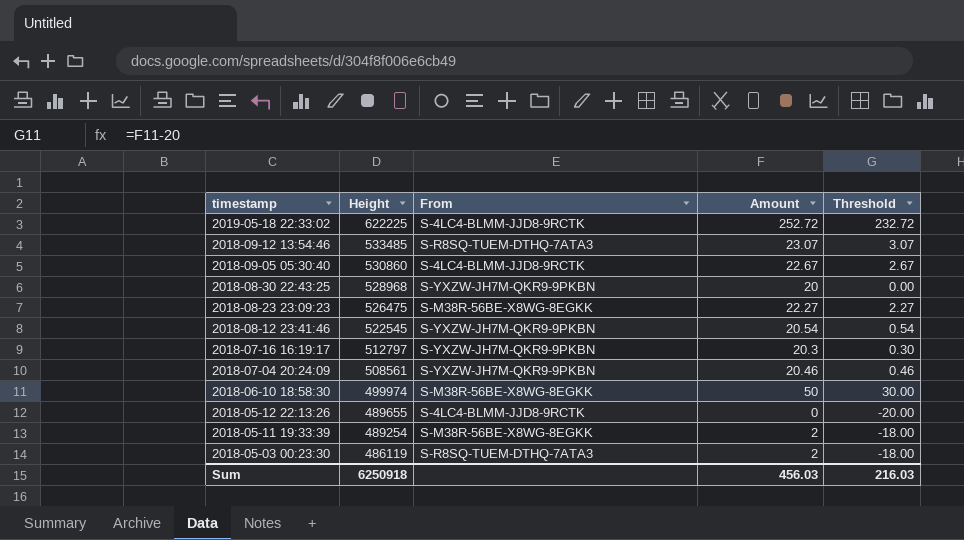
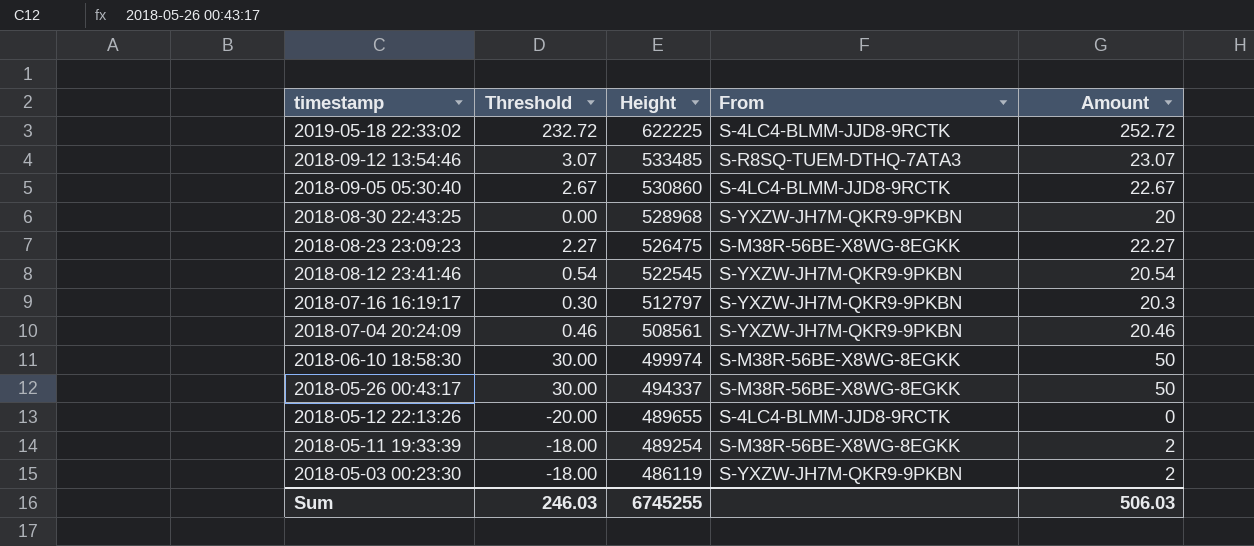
column Threshold | position: 5 -> 2
row 2018-05-26 00:43:17: none -> 30.00 | 494337 | S-M38R-56BE-X8WG-8EGKK | 50
2018-05-03 00:23:30 | From: S-R8SQ-TUEM-DTHQ-7ATA3 -> S-YXZW-JH7M-QKR9-9PKBN
Sum | Threshold: 216.03 -> 246.03
Sum | Height: 6250918 -> 6745255
Sum | Amount: 456.03 -> 506.03

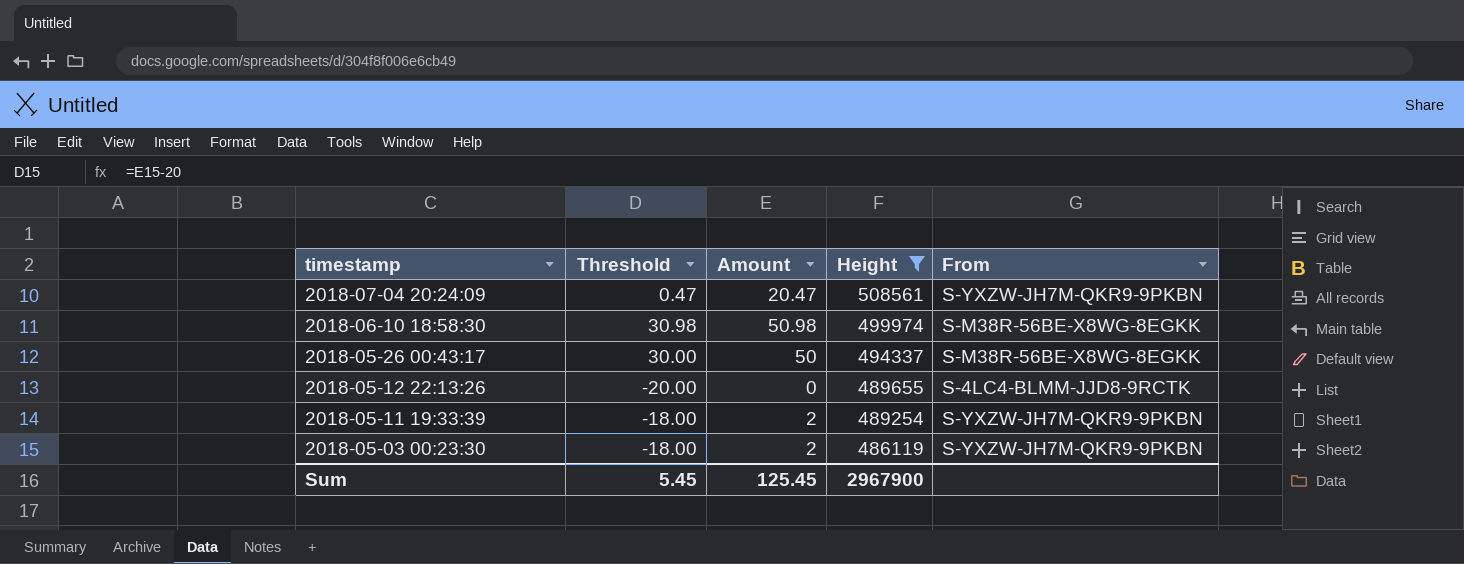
filter: none -> Height <= 508561
column Amount | position: 5 -> 3
2018-07-04 20:24:09 | Threshold: 0.46 -> 0.47
2018-07-04 20:24:09 | Amount: 20.46 -> 20.47
2018-06-10 18:58:30 | Threshold: 30.00 -> 30.98
2018-06-10 18:58:30 | Amount: 50 -> 50.98
2018-05-11 19:33:39 | From: S-M38R-56BE-X8WG-8EGKK -> S-YXZW-JH7M-QKR9-9PKBN
Sum | Threshold: 246.03 -> 5.45
Sum | Amount: 506.03 -> 125.45
Sum | Height: 6745255 -> 2967900

